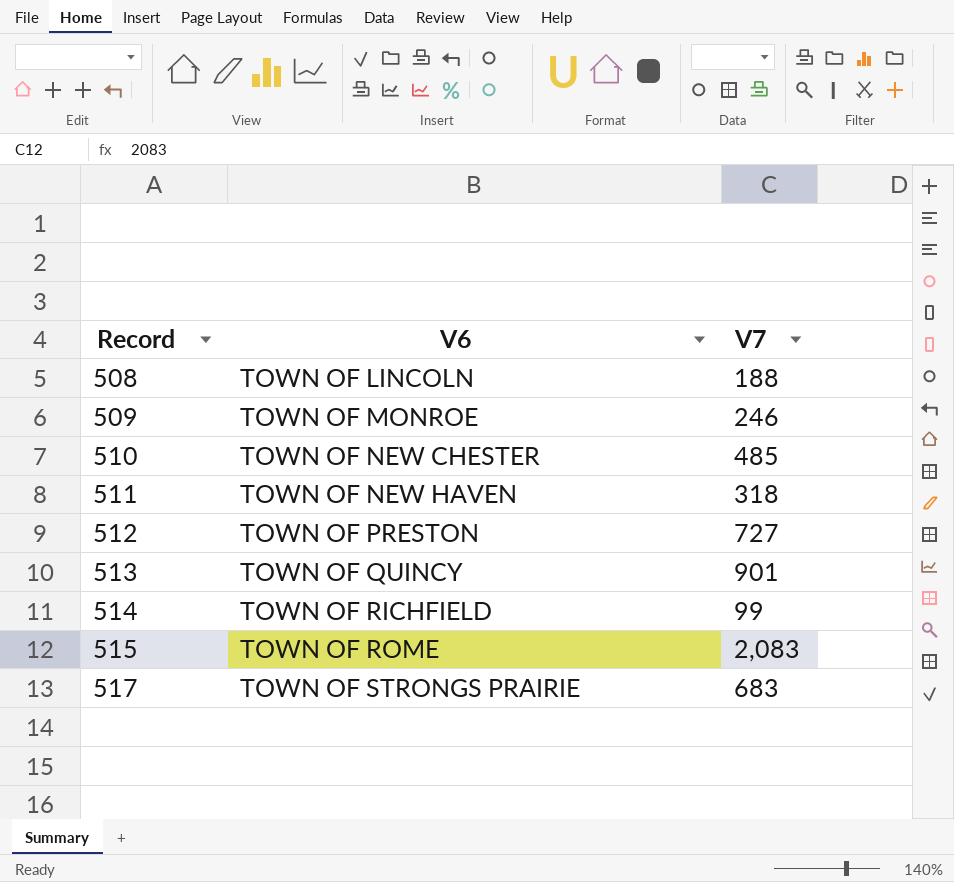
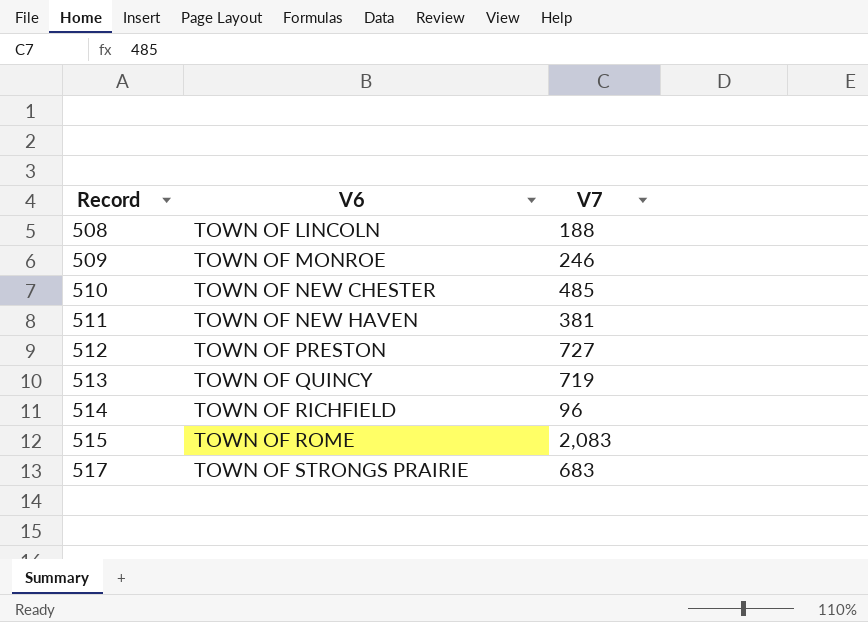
511 | V7: 318 -> 381
513 | V7: 901 -> 719
514 | V7: 99 -> 96

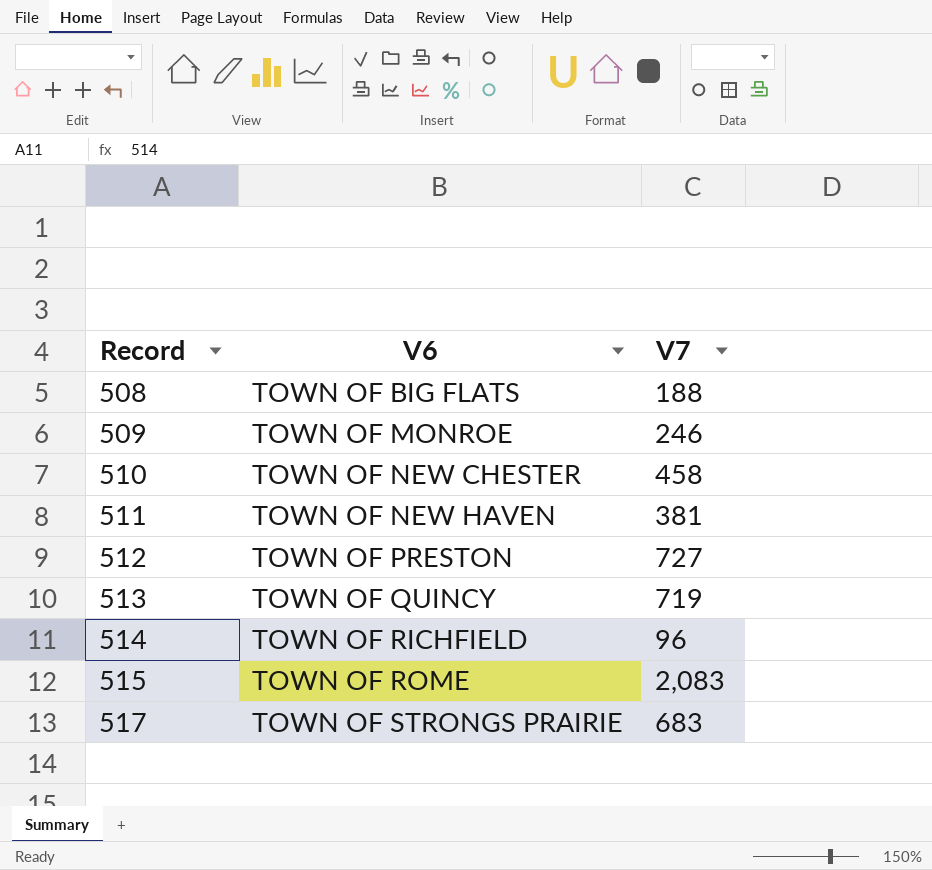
508 | V6: TOWN OF LINCOLN -> TOWN OF BIG FLATS
510 | V7: 485 -> 458

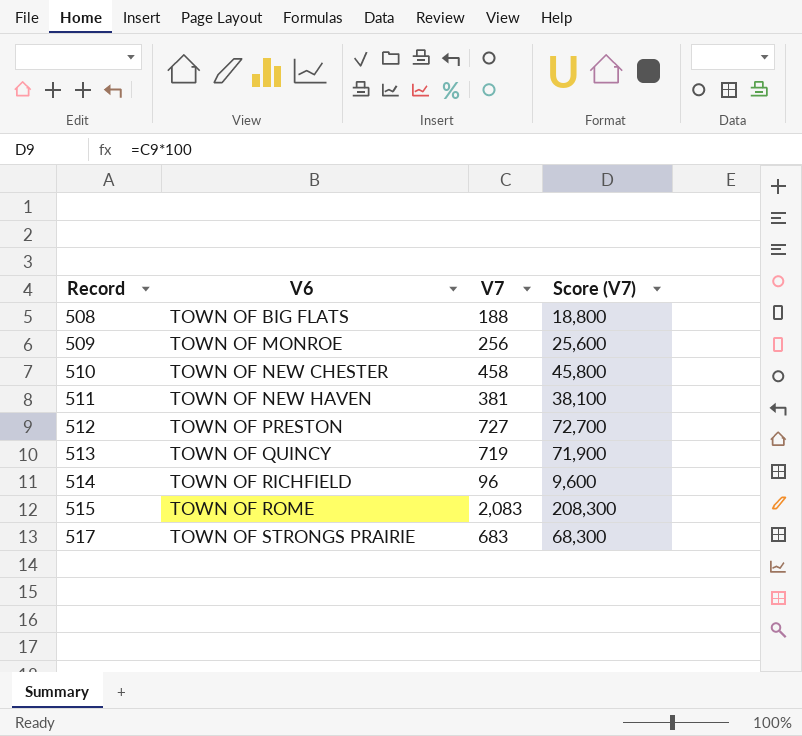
column Score (V7) | formula: none -> [V7] * 100
509 | V7: 246 -> 256

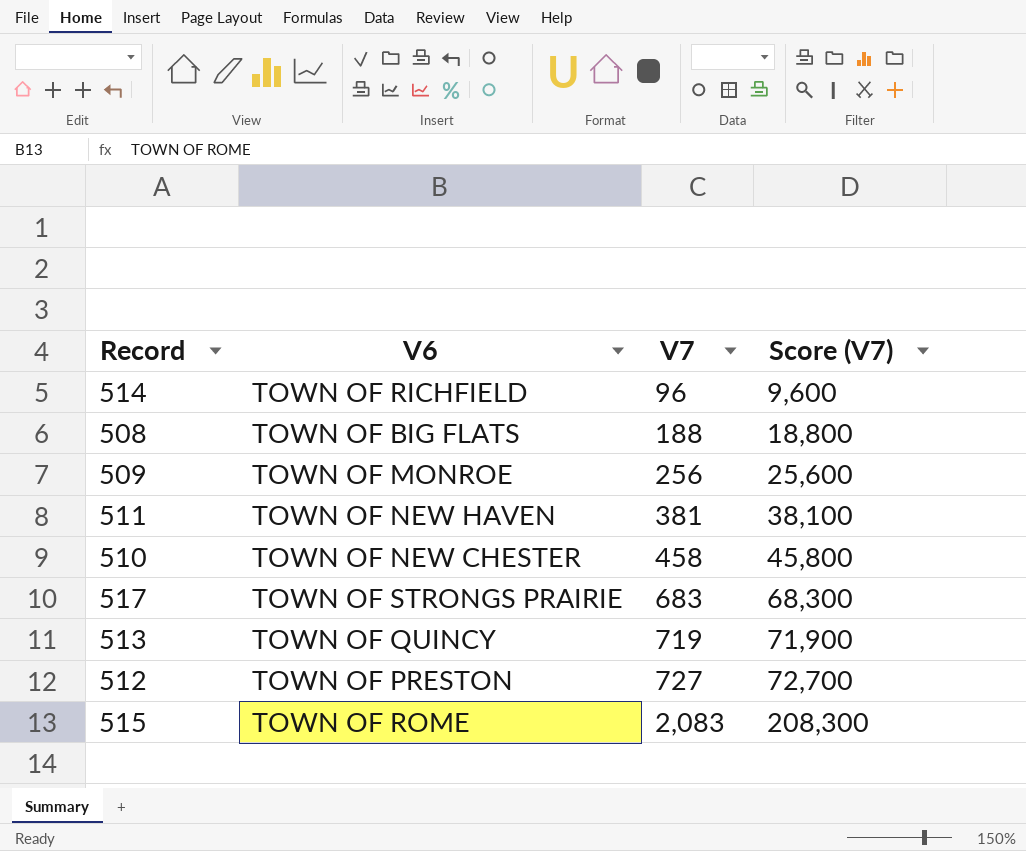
row order: Record ascending -> V7 ascending

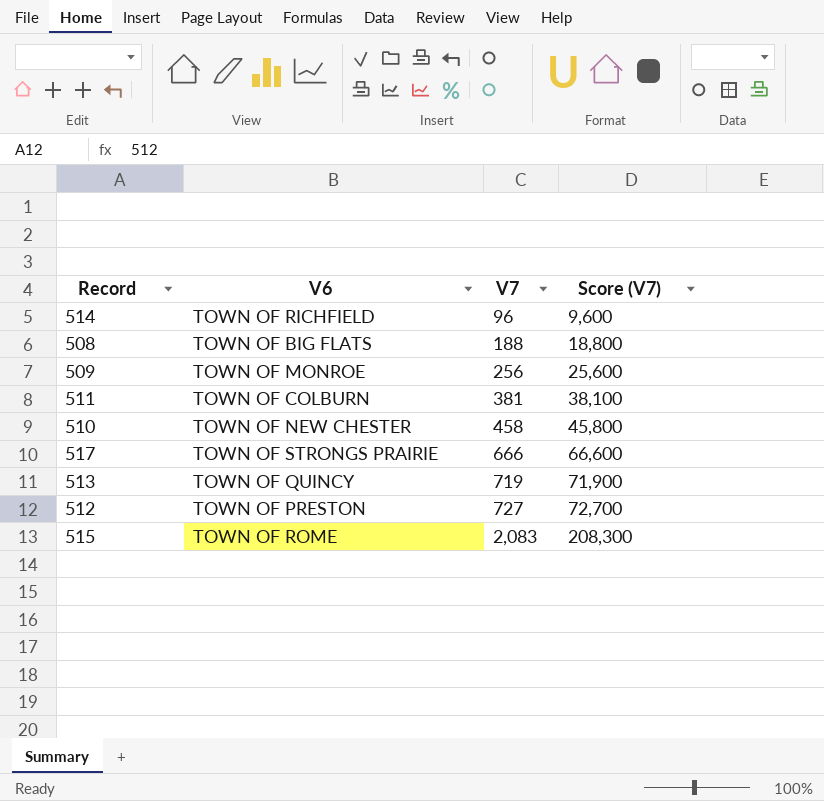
511 | V6: TOWN OF NEW HAVEN -> TOWN OF COLBURN
517 | V7: 683 -> 666
517 | Score (V7): 68,300 -> 66,600

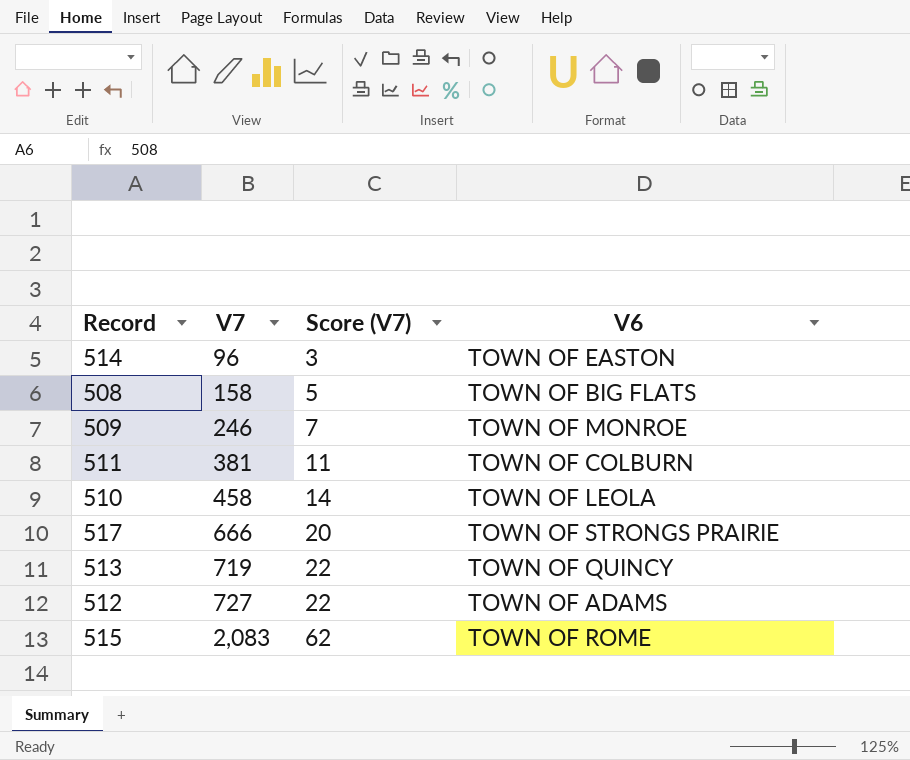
column Score (V7) | formula: [V7] * 100 -> [V7] * 0.03
column V6 | position: 2 -> 4
514 | V6: TOWN OF RICHFIELD -> TOWN OF EASTON
508 | V7: 188 -> 158
509 | V7: 256 -> 246
510 | V6: TOWN OF NEW CHESTER -> TOWN OF LEOLA
512 | V6: TOWN OF PRESTON -> TOWN OF ADAMS

